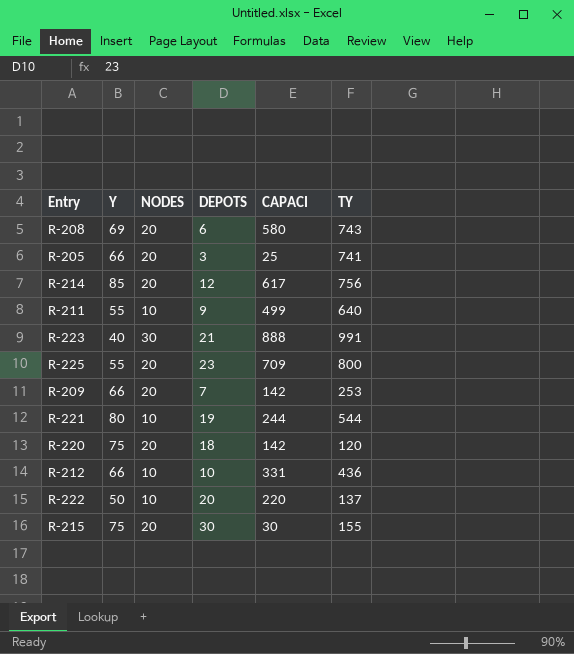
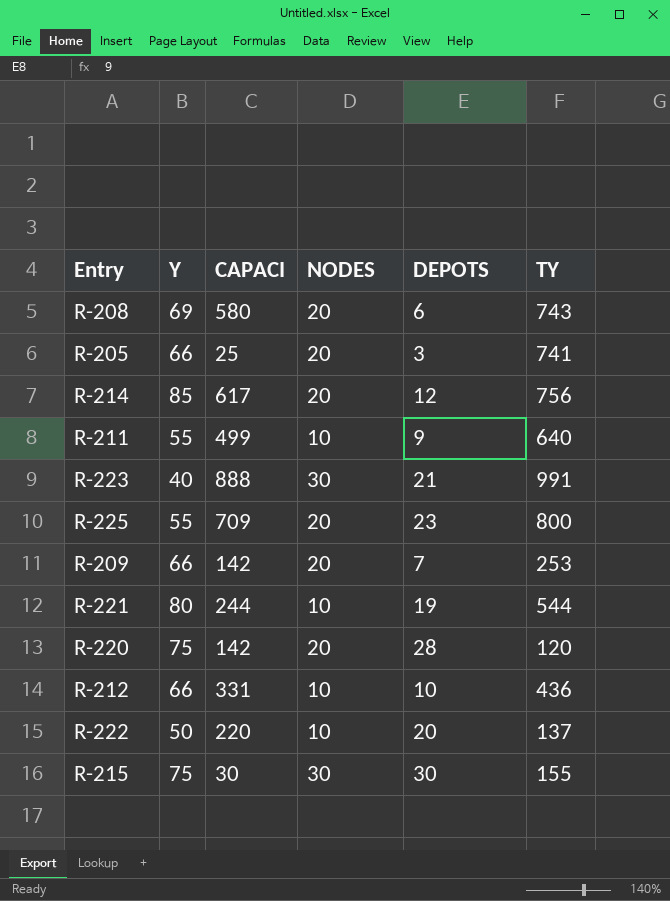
column CAPACI | position: 5 -> 3
R-220 | DEPOTS: 18 -> 28
R-215 | NODES: 20 -> 30

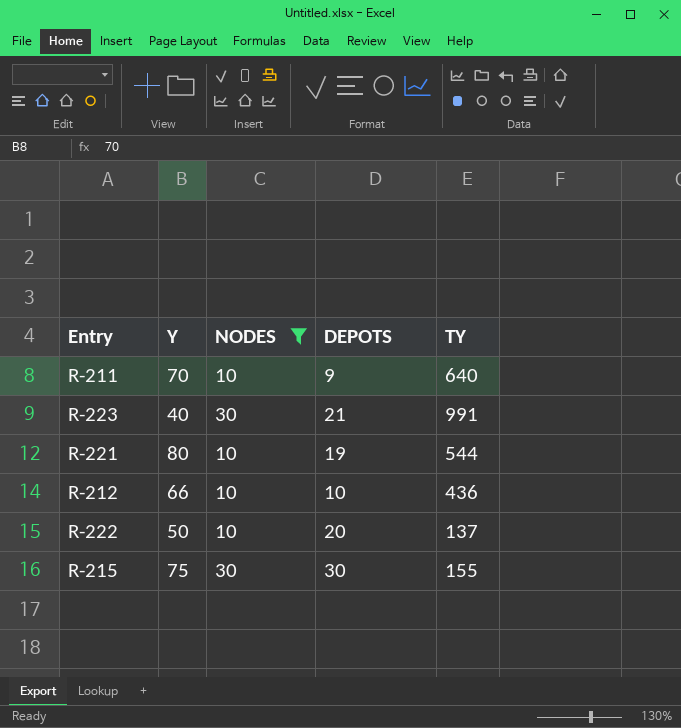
filter: none -> NODES != 20
column CAPACI | position: 3 -> none
R-211 | Y: 55 -> 70

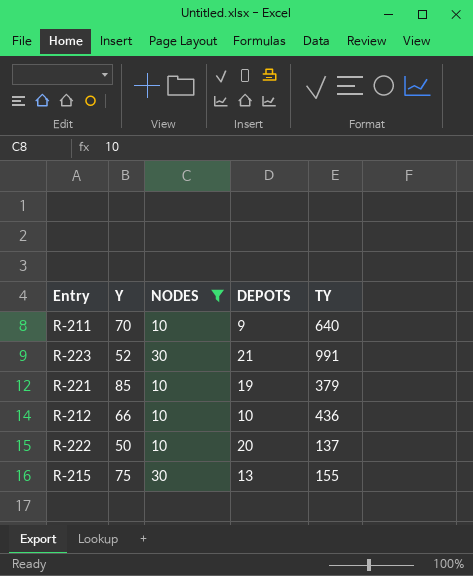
R-223 | Y: 40 -> 52
R-221 | Y: 80 -> 85
R-221 | TY: 544 -> 379
R-215 | DEPOTS: 30 -> 13

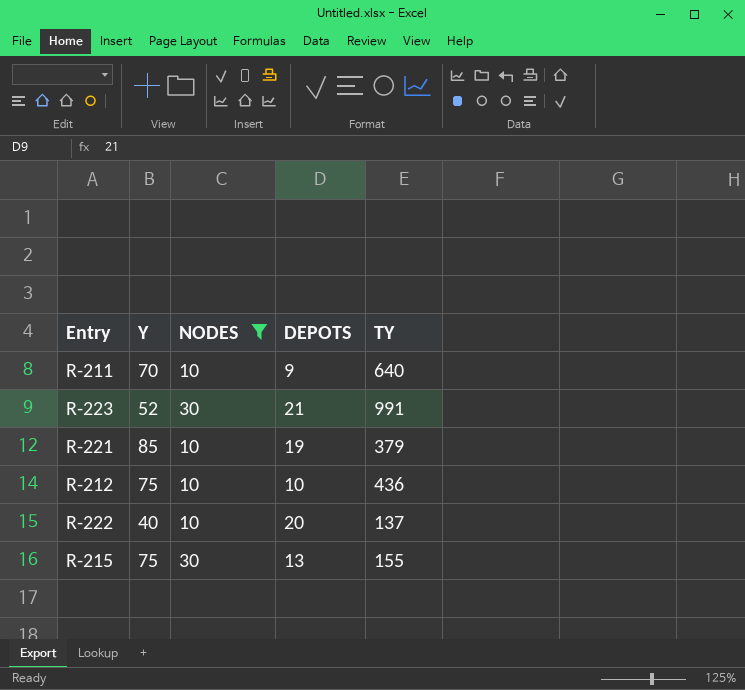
R-212 | Y: 66 -> 75
R-222 | Y: 50 -> 40

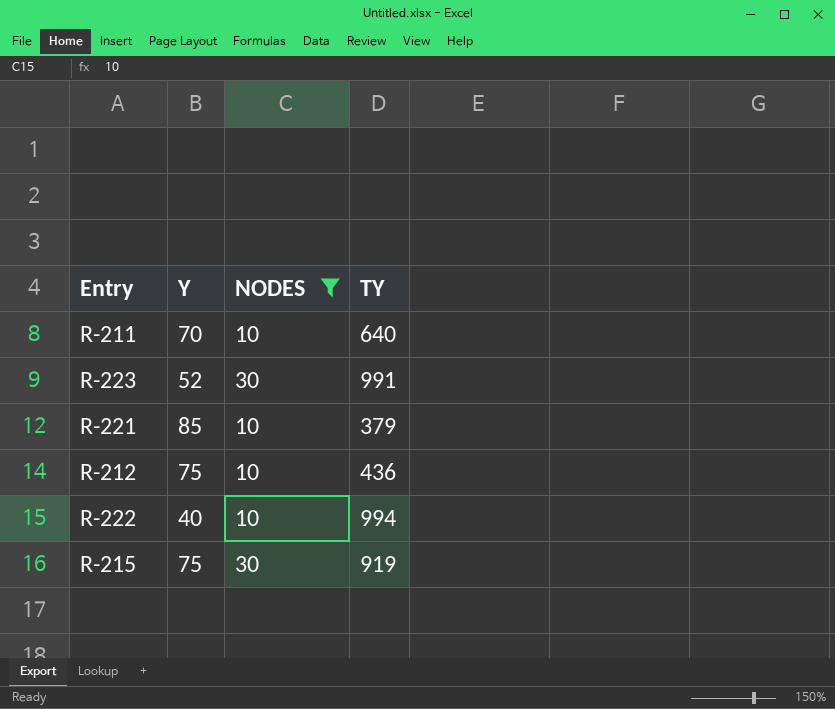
column DEPOTS | position: 4 -> none
R-222 | TY: 137 -> 994
R-215 | TY: 155 -> 919

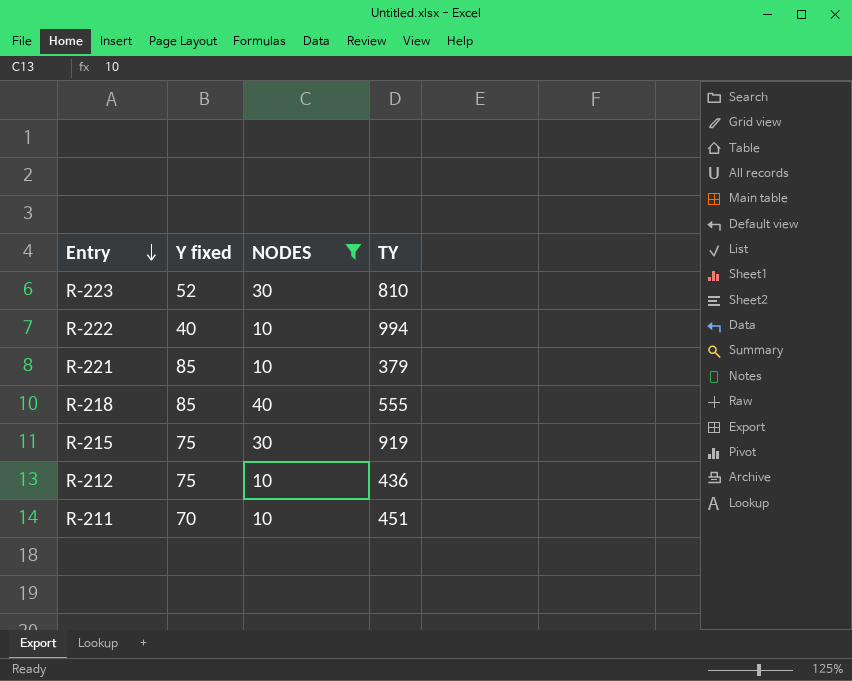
row order: none -> Entry descending
column name: Y -> Y fixed
R-223 | TY: 991 -> 810
row R-218: none -> 85 | 40 | 555
R-211 | TY: 640 -> 451

